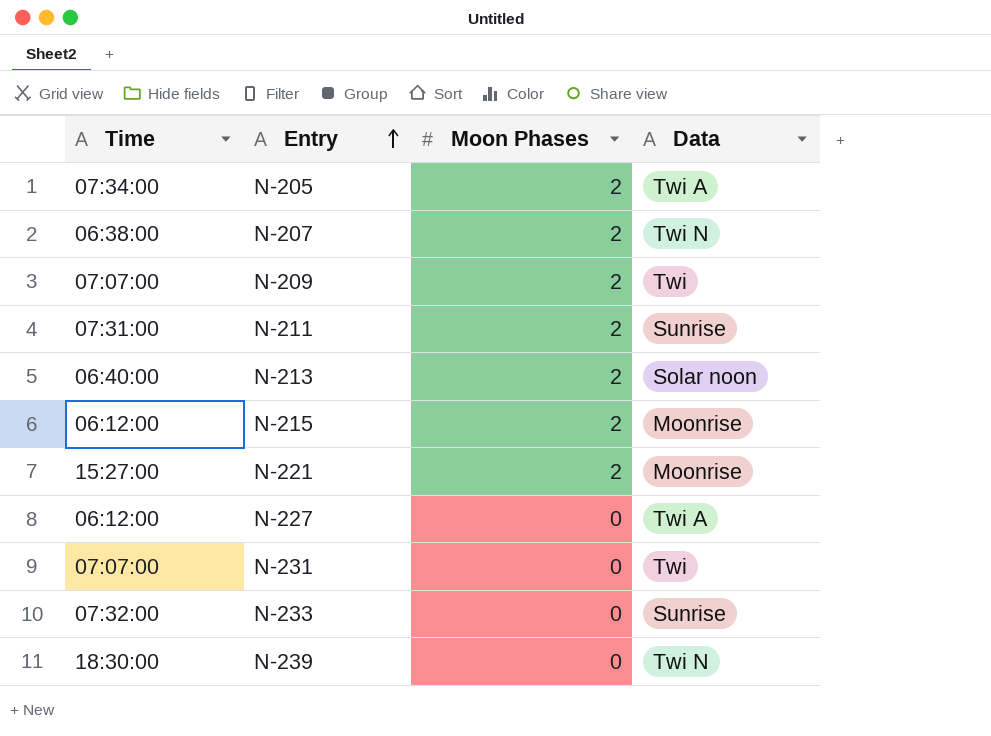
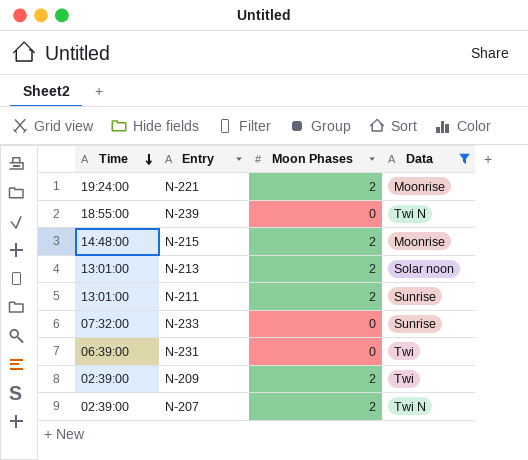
filter: none -> Data != Twi A
row order: Entry ascending -> Time descending
N-221 | Time: 15:27:00 -> 19:24:00
N-239 | Time: 18:30:00 -> 18:55:00
N-215 | Time: 06:12:00 -> 14:48:00
N-213 | Time: 06:40:00 -> 13:01:00
N-211 | Time: 07:31:00 -> 13:01:00
N-231 | Time: 07:07:00 -> 06:39:00
N-209 | Time: 07:07:00 -> 02:39:00
N-207 | Time: 06:38:00 -> 02:39:00

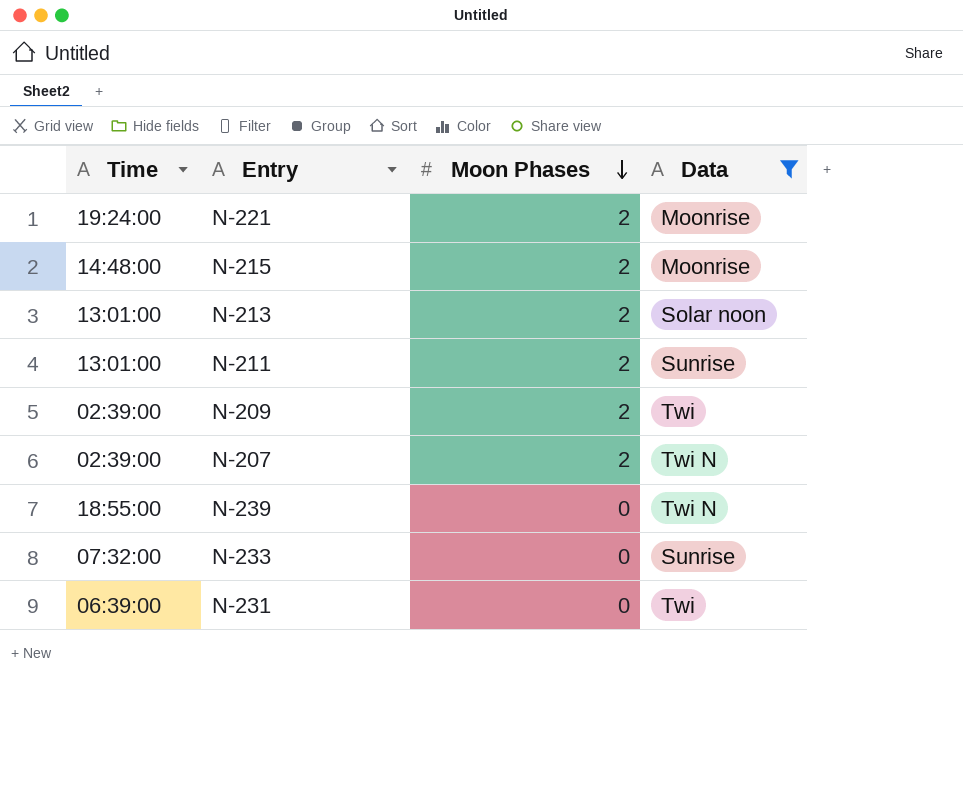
row order: Time descending -> Moon Phases descending

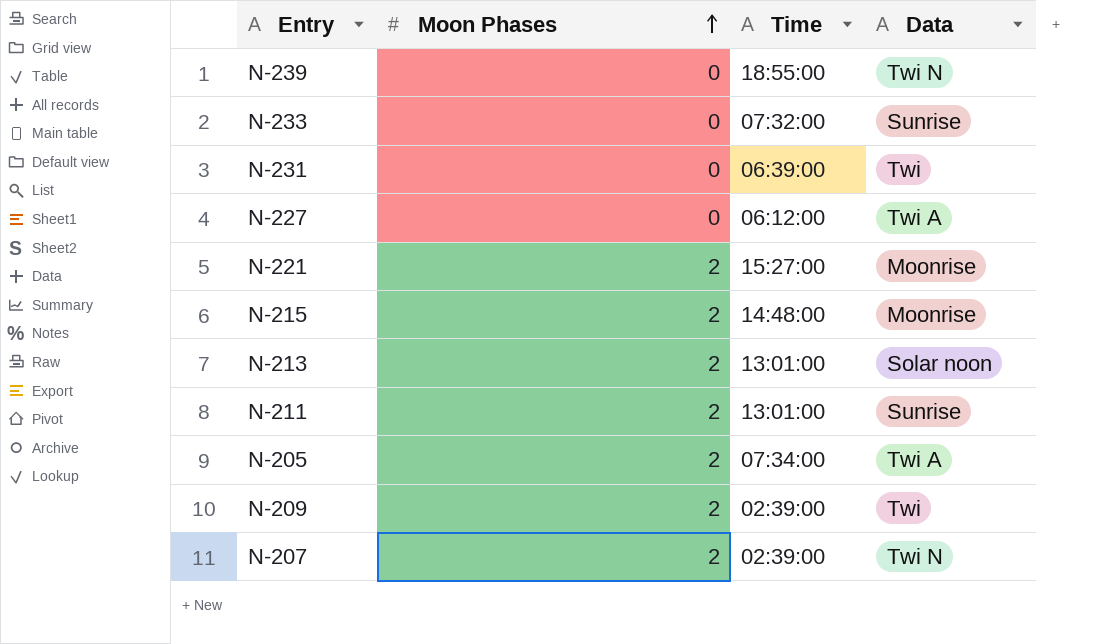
filter: Data != Twi A -> none
row order: Moon Phases descending -> Moon Phases ascending
column Time | position: 1 -> 3
N-221 | Time: 19:24:00 -> 15:27:00

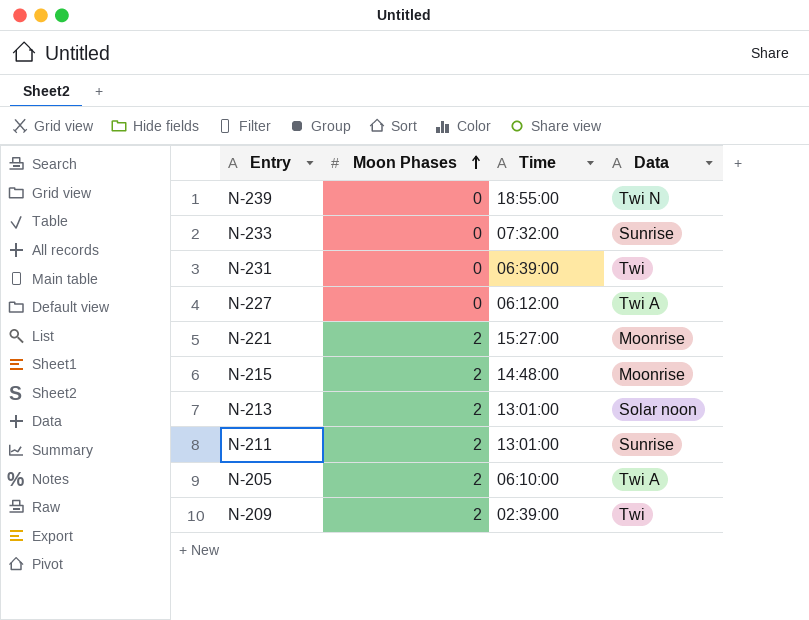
row N-207: 2 | 02:39:00 | Twi N -> none
N-205 | Time: 07:34:00 -> 06:10:00

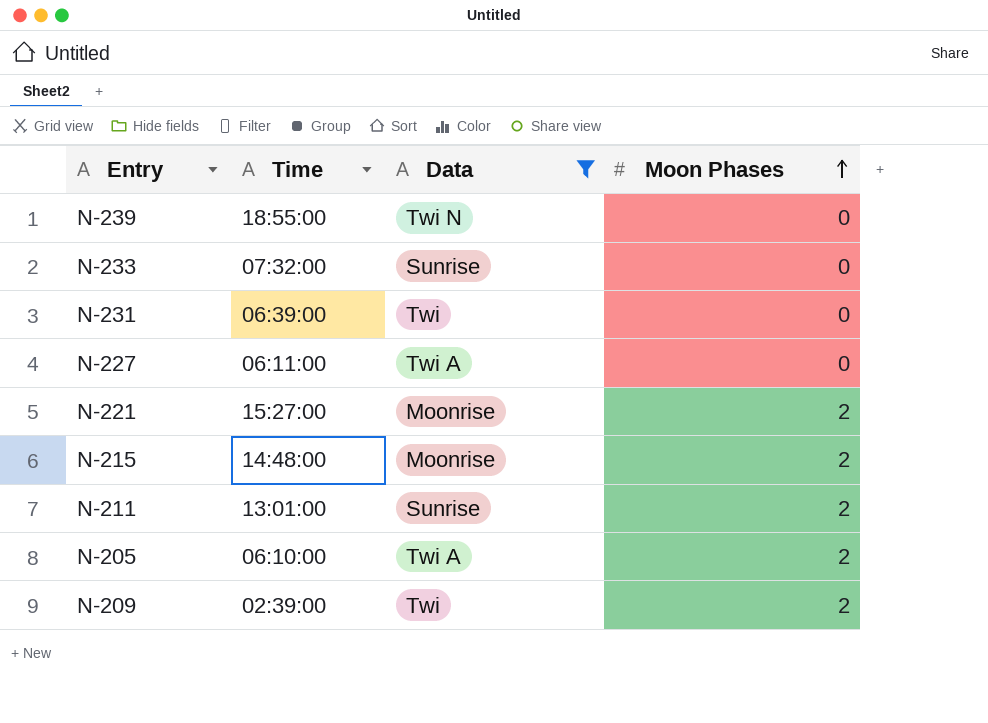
filter: none -> Data != Solar noon
column Moon Phases | position: 2 -> 4
N-227 | Time: 06:12:00 -> 06:11:00

